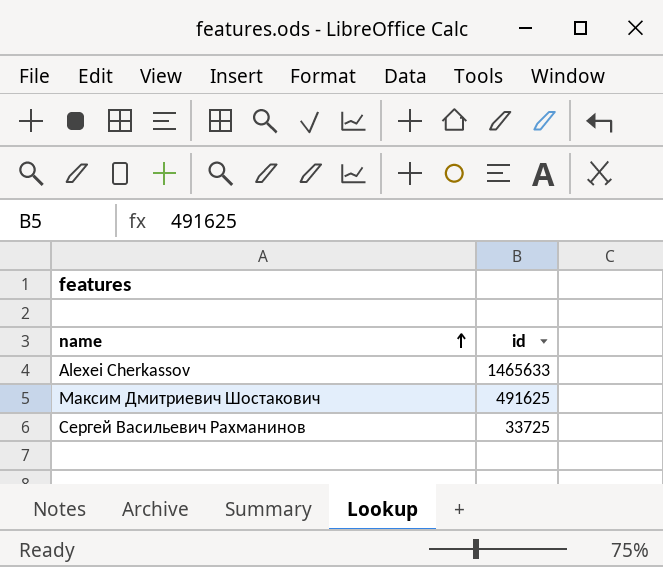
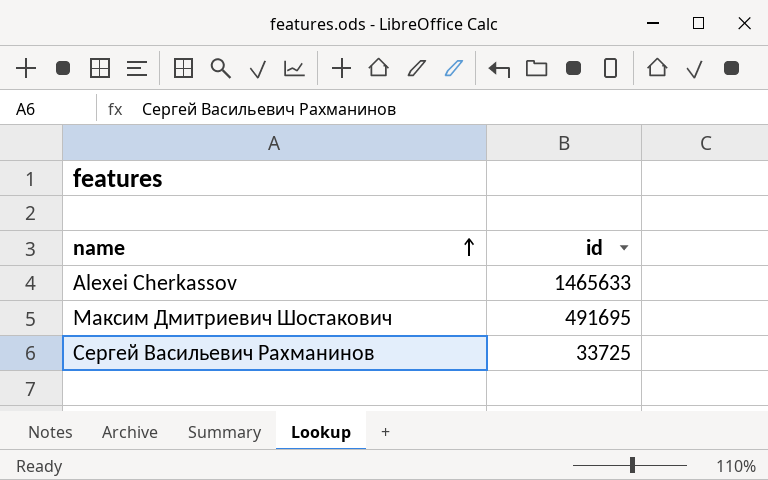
Максим Дмитриевич Шостакович | id: 491625 -> 491695

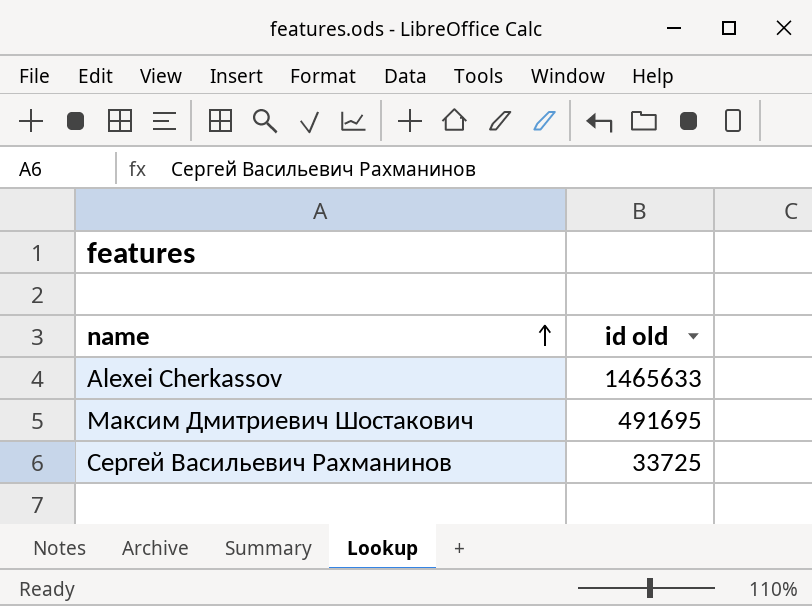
column name: id -> id old

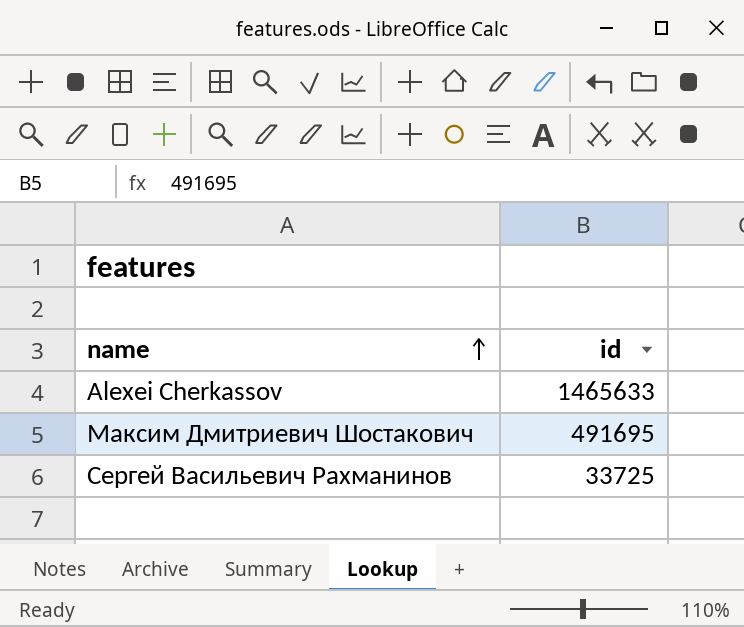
column name: id old -> id

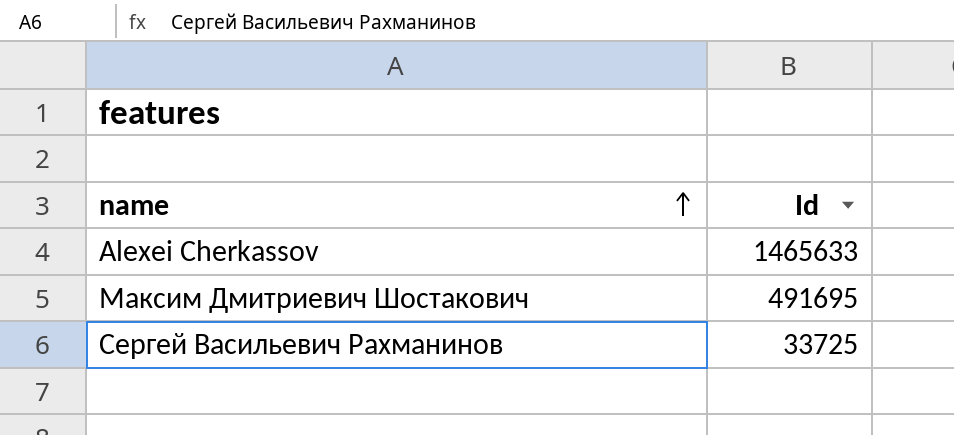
column name: id -> Id

